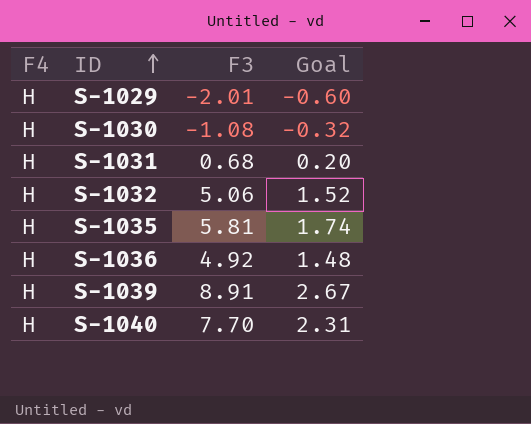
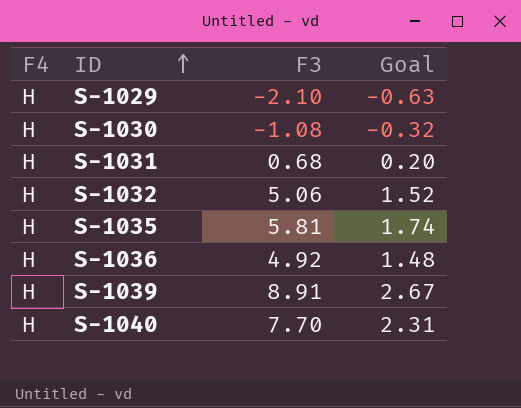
S-1029 | F3: -2.01 -> -2.10
S-1029 | Goal: -0.60 -> -0.63

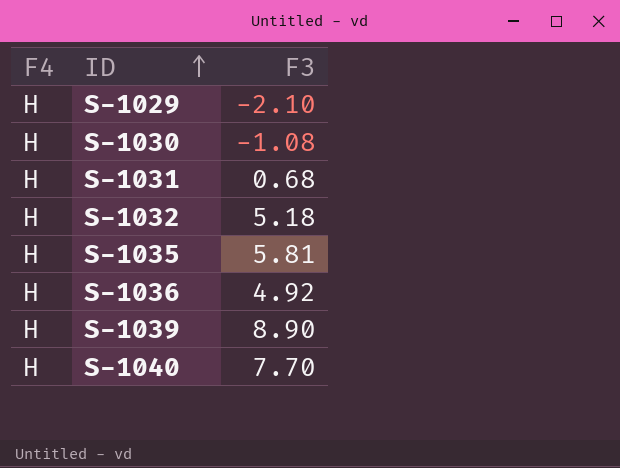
column Goal | formula: [F3] * 0.3 -> none
S-1032 | F3: 5.06 -> 5.18
S-1039 | F3: 8.91 -> 8.90

